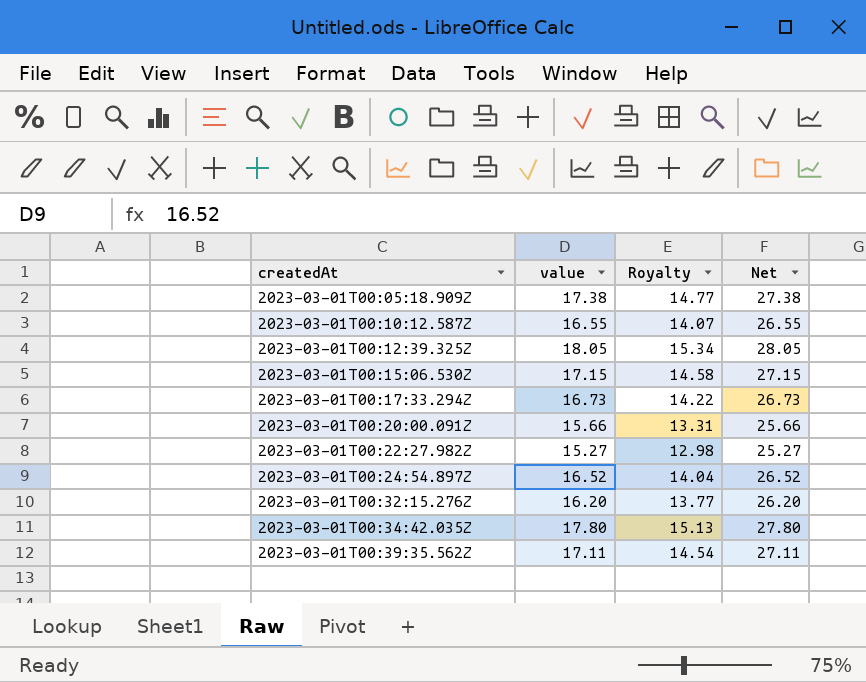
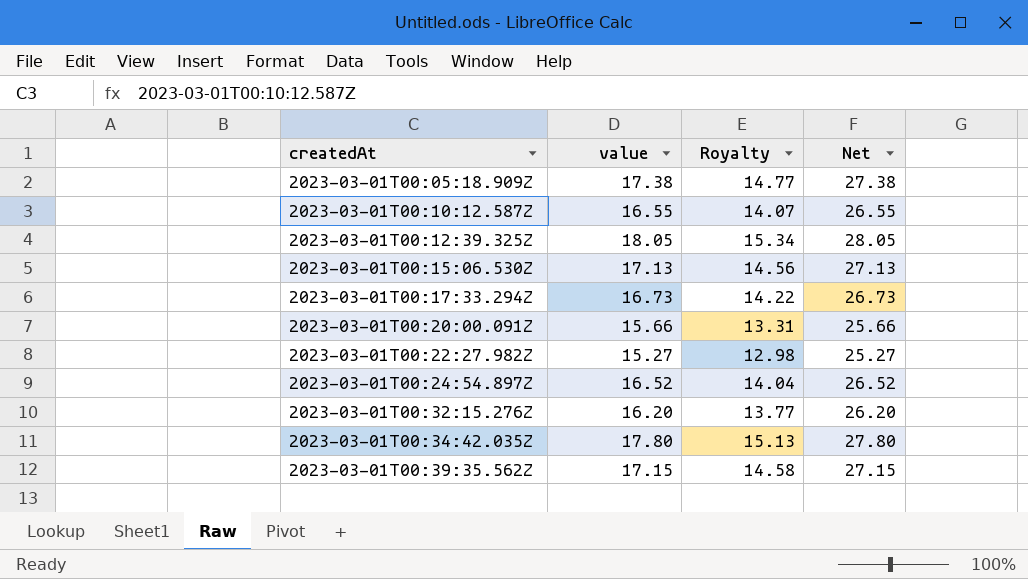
2023-03-01T00:15:06.530Z | value: 17.15 -> 17.13
2023-03-01T00:15:06.530Z | Royalty: 14.58 -> 14.56
2023-03-01T00:15:06.530Z | Net: 27.15 -> 27.13
2023-03-01T00:39:35.562Z | value: 17.11 -> 17.15
2023-03-01T00:39:35.562Z | Royalty: 14.54 -> 14.58
2023-03-01T00:39:35.562Z | Net: 27.11 -> 27.15

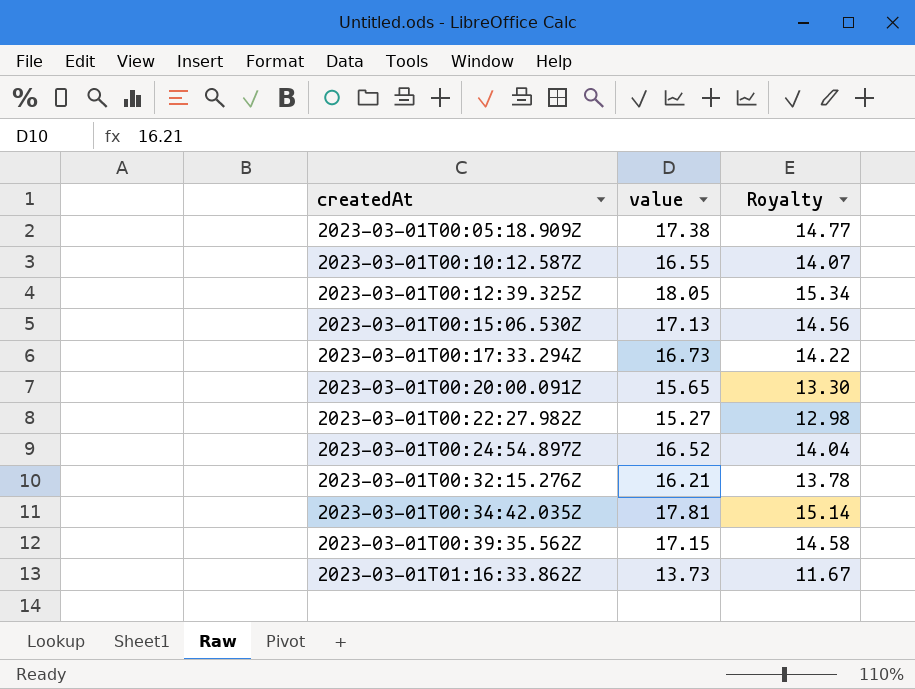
column Net | formula: [value] + 10 -> none
2023-03-01T00:20:00.091Z | value: 15.66 -> 15.65
2023-03-01T00:20:00.091Z | Royalty: 13.31 -> 13.30
2023-03-01T00:32:15.276Z | value: 16.20 -> 16.21
2023-03-01T00:32:15.276Z | Royalty: 13.77 -> 13.78
2023-03-01T00:34:42.035Z | value: 17.80 -> 17.81
2023-03-01T00:34:42.035Z | Royalty: 15.13 -> 15.14
row 2023-03-01T01:16:33.862Z: none -> 13.73 | 11.67

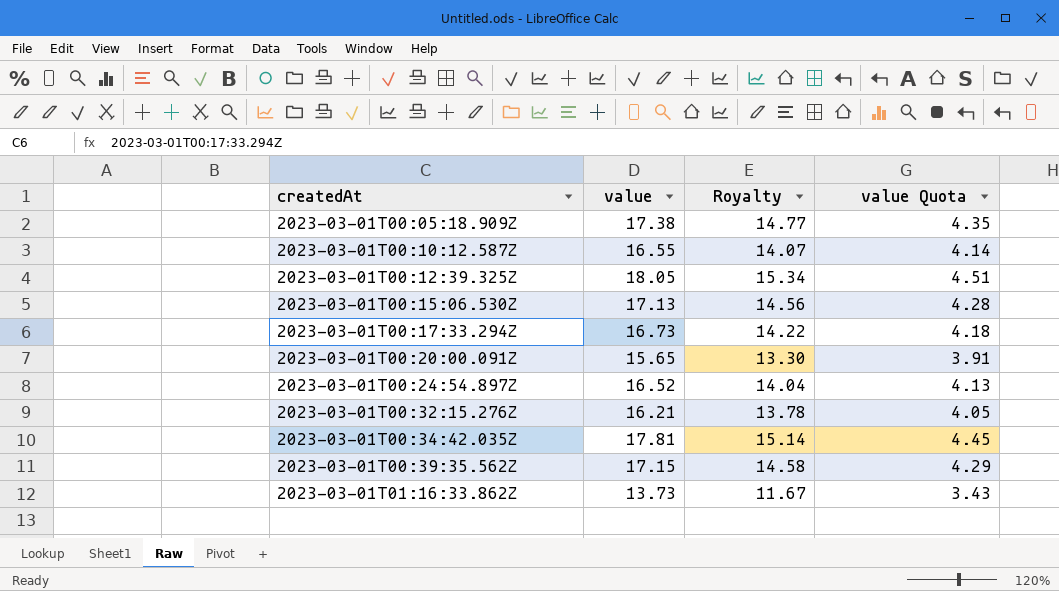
column value Quota | formula: none -> [value] * 0.25
row 2023-03-01T00:22:27.982Z: 15.27 | 12.98 -> none

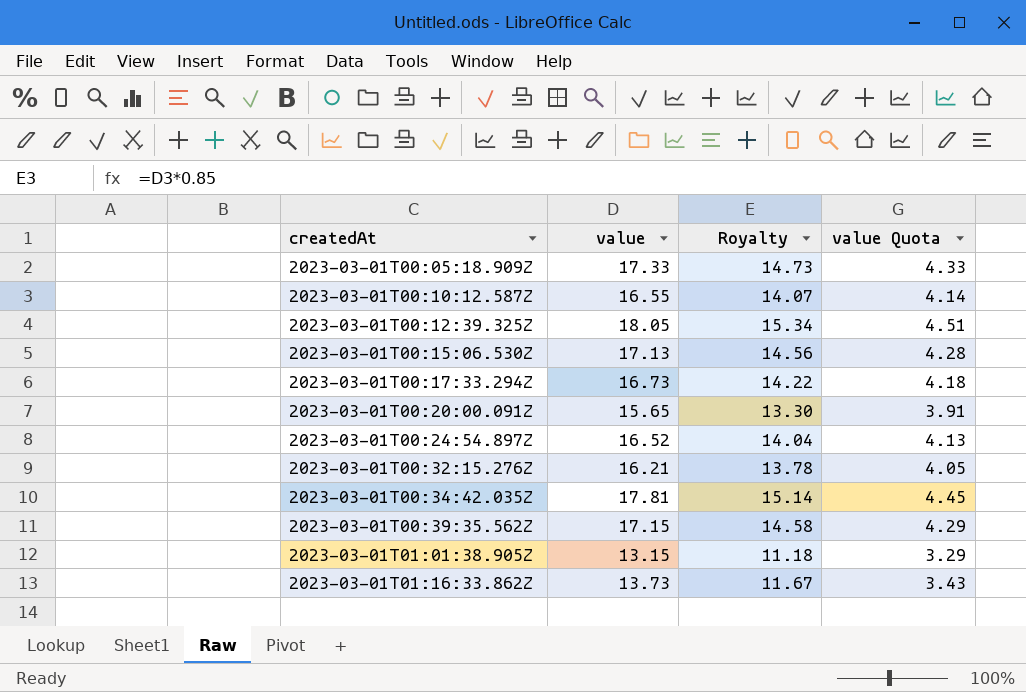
2023-03-01T00:05:18.909Z | value: 17.38 -> 17.33
2023-03-01T00:05:18.909Z | Royalty: 14.77 -> 14.73
2023-03-01T00:05:18.909Z | value Quota: 4.35 -> 4.33
row 2023-03-01T01:01:38.905Z: none -> 13.15 | 11.18 | 3.29

